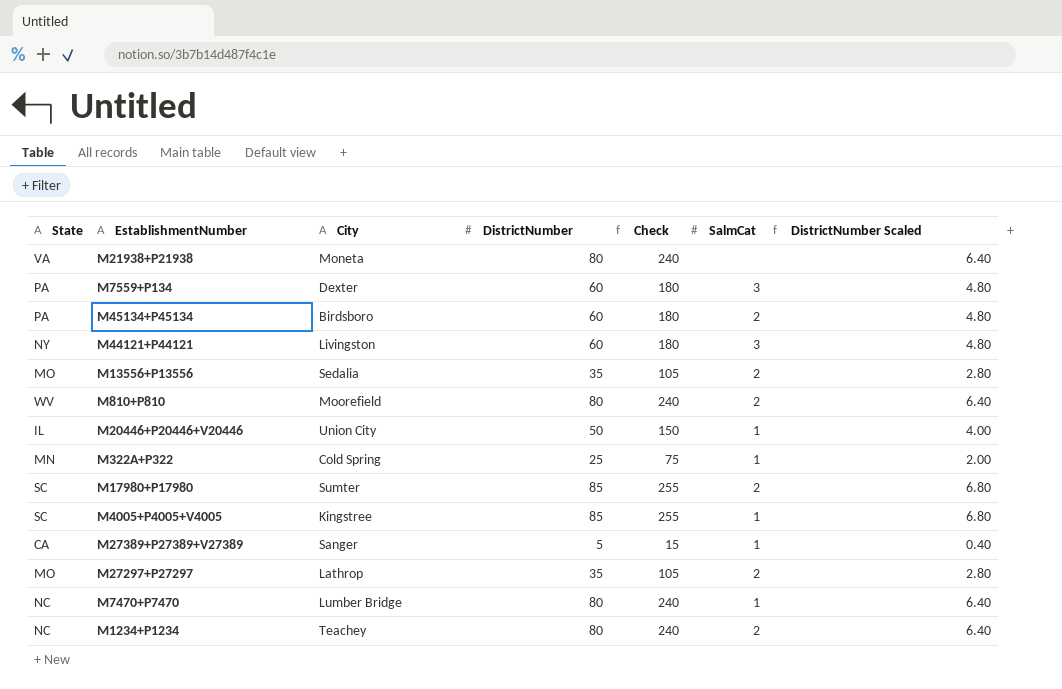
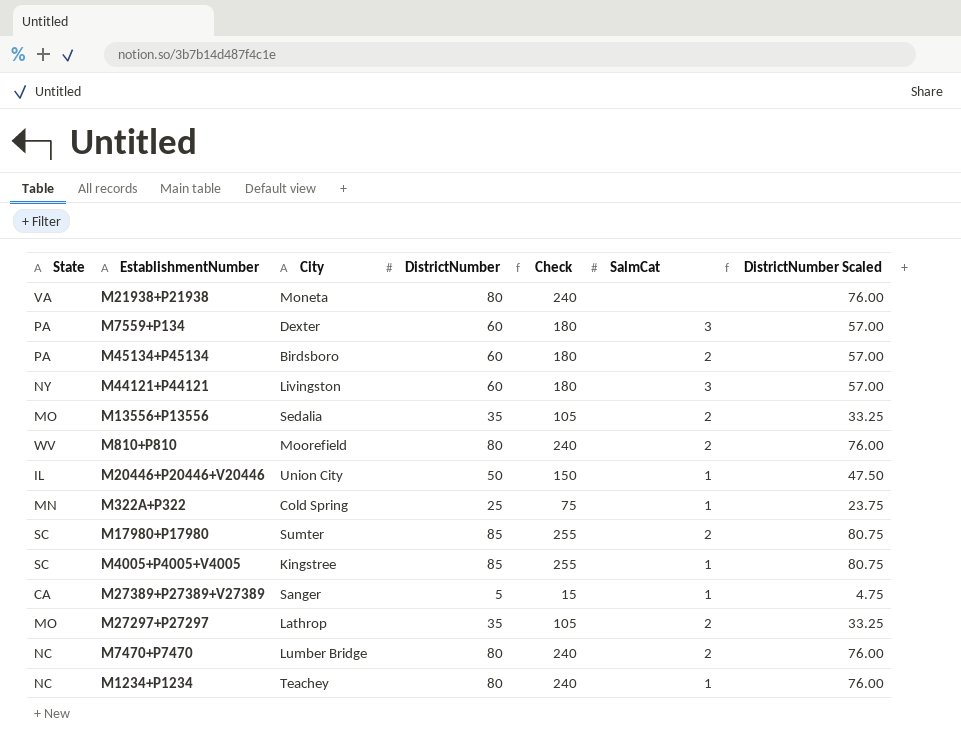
column DistrictNumber Scaled | formula: [DistrictNumber] * 0.08 -> [DistrictNumber] * 0.95
M7470+P7470 | SalmCat: 1 -> 2
M1234+P1234 | SalmCat: 2 -> 1

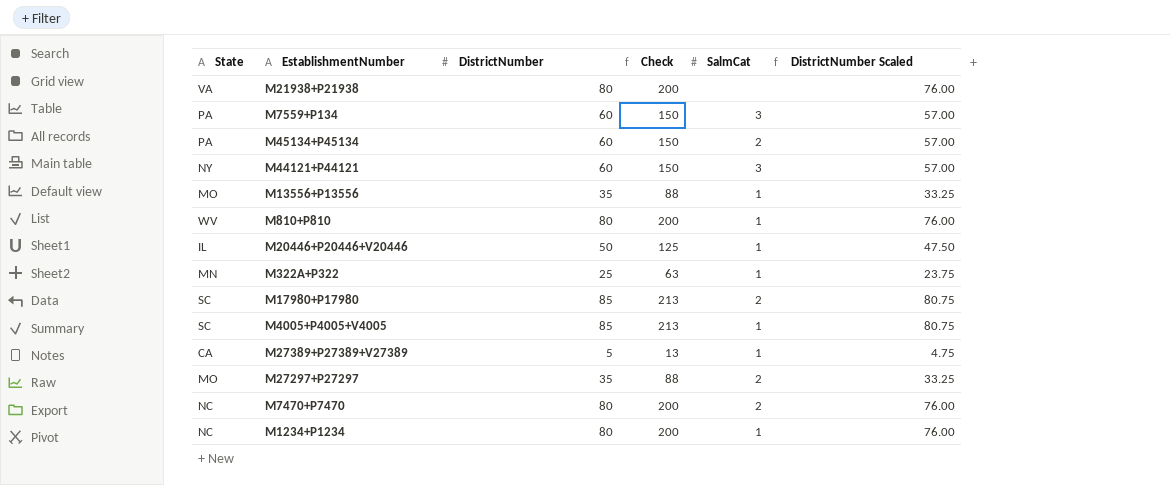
column City | position: 3 -> none
column Check | formula: [DistrictNumber] * 3 -> [DistrictNumber] * 2.5
M13556+P13556 | SalmCat: 2 -> 1
M810+P810 | SalmCat: 2 -> 1

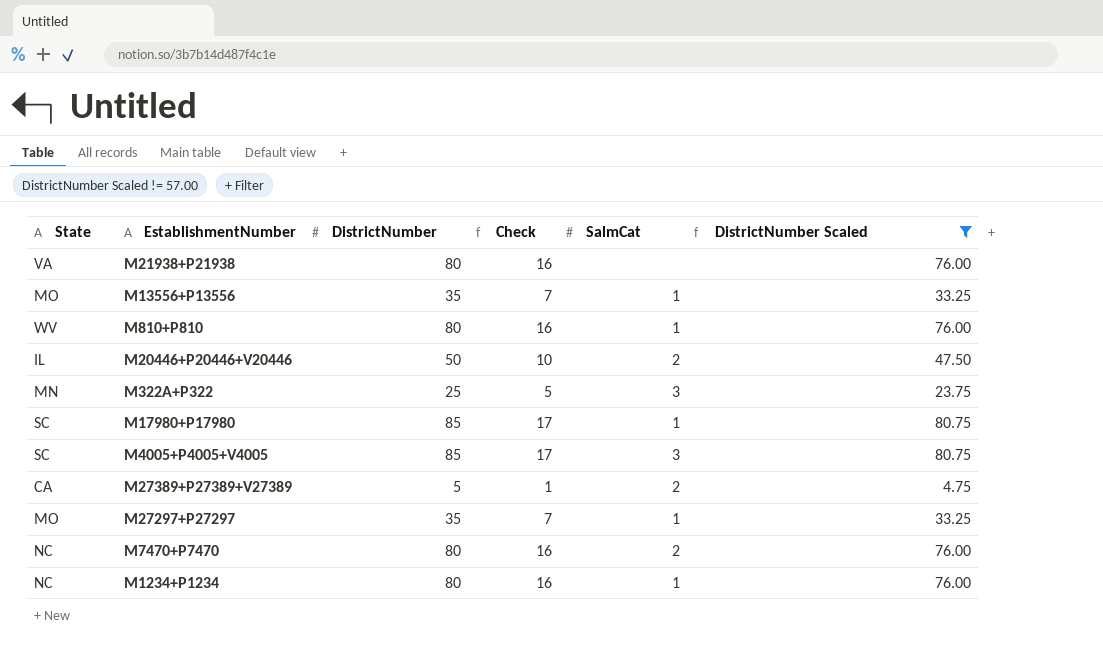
filter: none -> DistrictNumber Scaled != 57.00
column Check | formula: [DistrictNumber] * 2.5 -> [DistrictNumber] * 0.2
M20446+P20446+V20446 | SalmCat: 1 -> 2
M322A+P322 | SalmCat: 1 -> 3
M17980+P17980 | SalmCat: 2 -> 1
M4005+P4005+V4005 | SalmCat: 1 -> 3
M27389+P27389+V27389 | SalmCat: 1 -> 2
M27297+P27297 | SalmCat: 2 -> 1

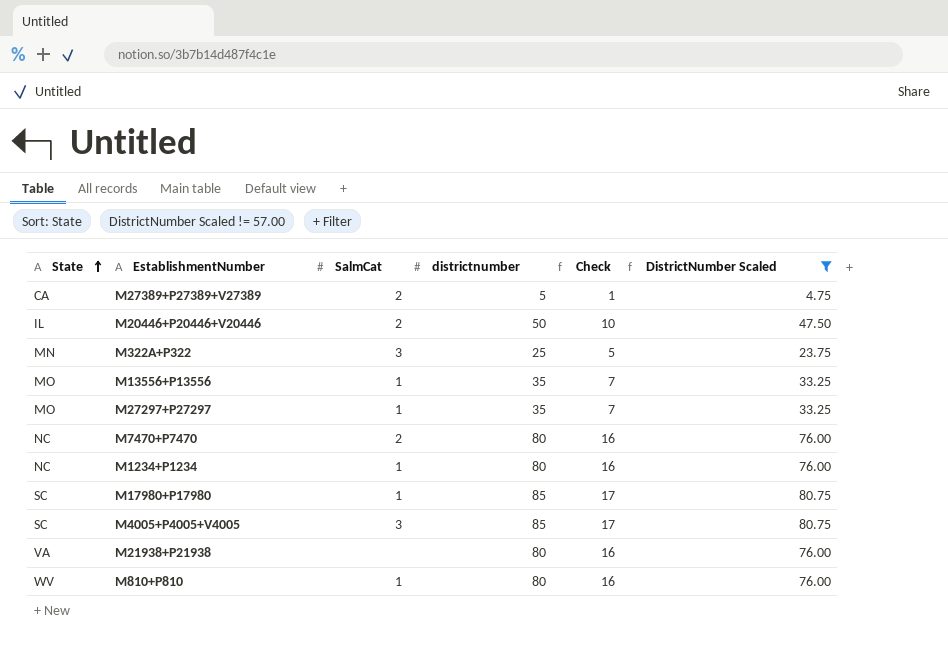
row order: none -> State ascending
column SalmCat | position: 5 -> 3
column name: DistrictNumber -> districtnumber

